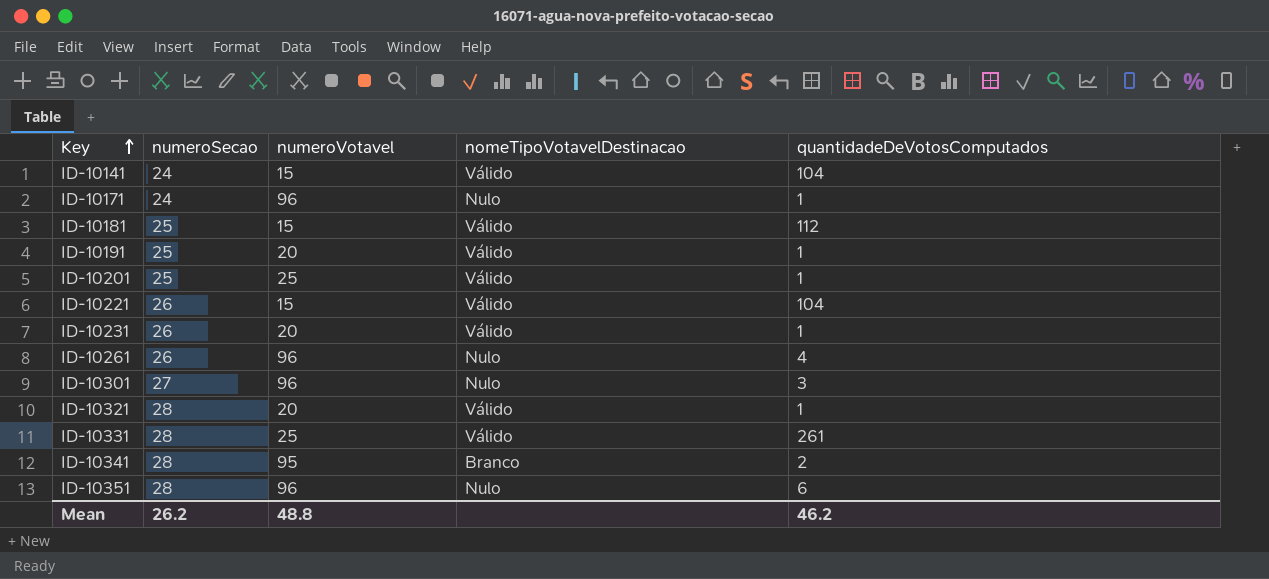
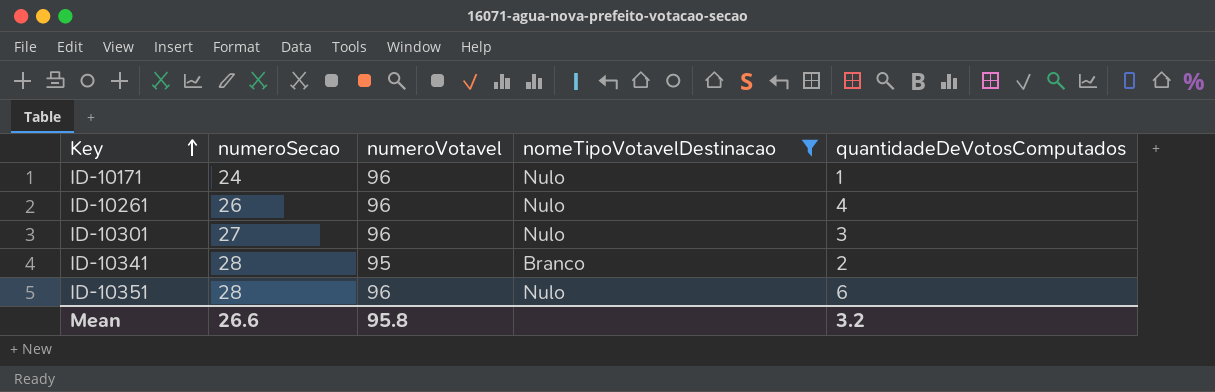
filter: none -> nomeTipoVotavelDestinacao != Válido
Mean | numeroSecao: 26.2 -> 26.6
Mean | numeroVotavel: 48.8 -> 95.8
Mean | quantidadeDeVotosComputados: 46.2 -> 3.2

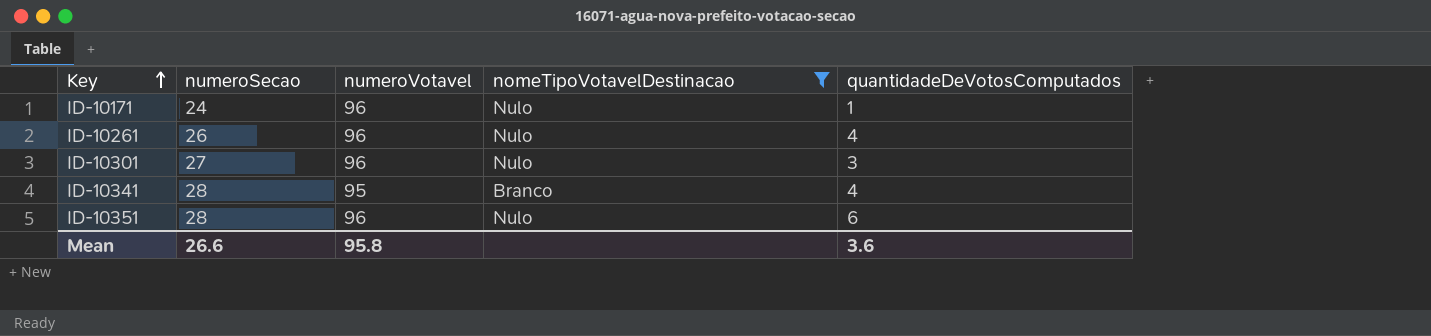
ID-10341 | quantidadeDeVotosComputados: 2 -> 4
Mean | quantidadeDeVotosComputados: 3.2 -> 3.6

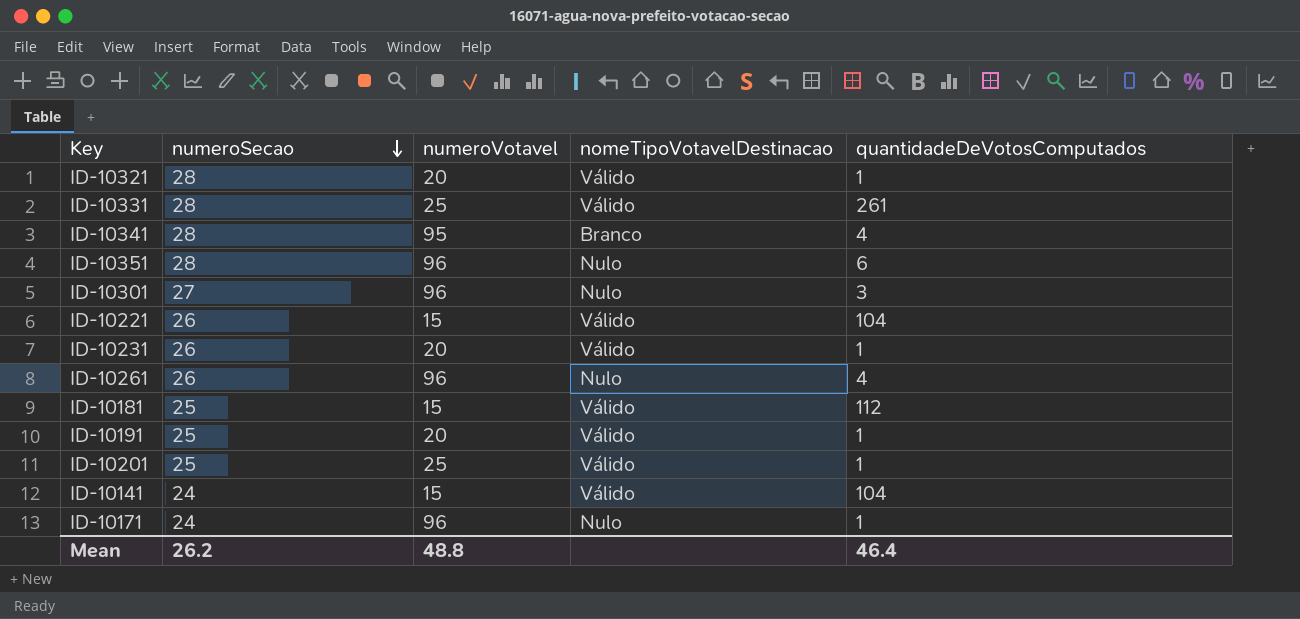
filter: nomeTipoVotavelDestinacao != Válido -> none
row order: Key ascending -> numeroSecao descending
Mean | numeroSecao: 26.6 -> 26.2
Mean | numeroVotavel: 95.8 -> 48.8
Mean | quantidadeDeVotosComputados: 3.6 -> 46.4

